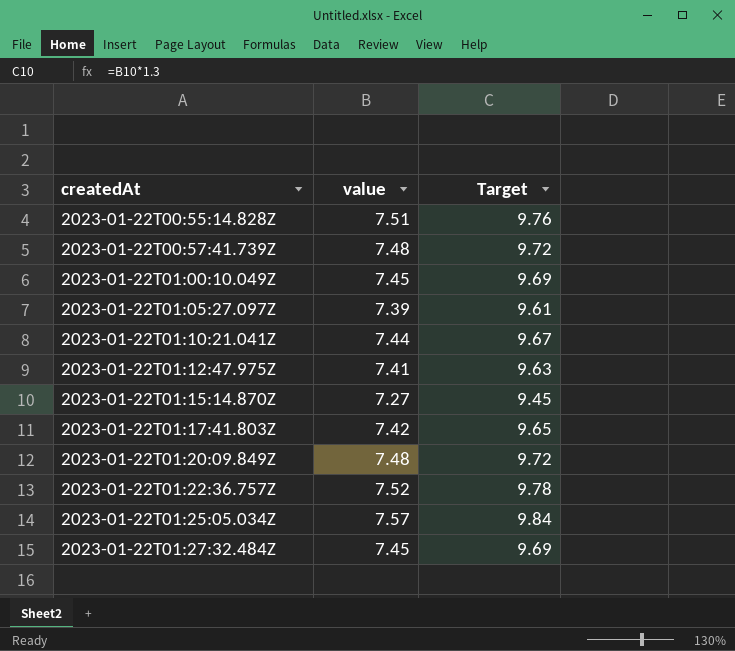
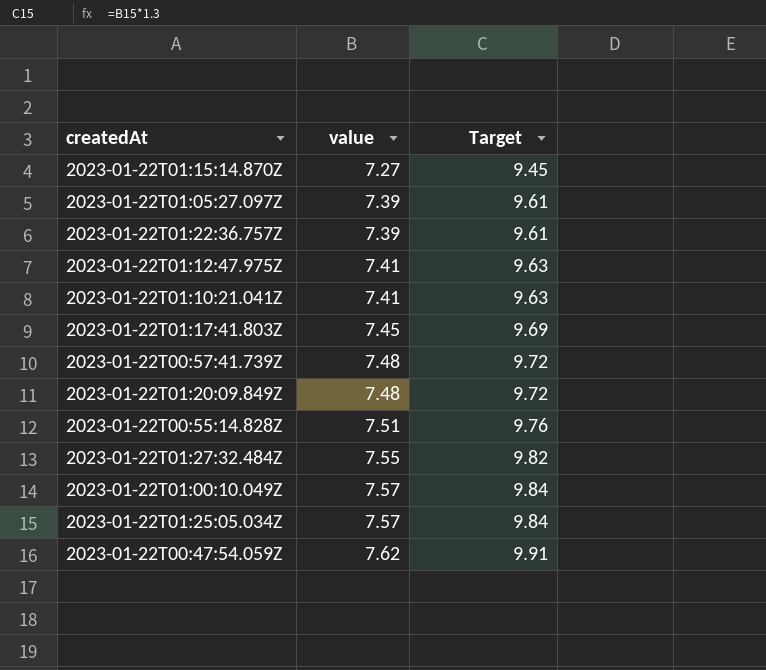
row order: createdAt ascending -> value ascending
2023-01-22T01:22:36.757Z | value: 7.52 -> 7.39
2023-01-22T01:22:36.757Z | Target: 9.78 -> 9.61
2023-01-22T01:10:21.041Z | value: 7.44 -> 7.41
2023-01-22T01:10:21.041Z | Target: 9.67 -> 9.63
2023-01-22T01:17:41.803Z | value: 7.42 -> 7.45
2023-01-22T01:17:41.803Z | Target: 9.65 -> 9.69
2023-01-22T01:27:32.484Z | value: 7.45 -> 7.55
2023-01-22T01:27:32.484Z | Target: 9.69 -> 9.82
2023-01-22T01:00:10.049Z | value: 7.45 -> 7.57
2023-01-22T01:00:10.049Z | Target: 9.69 -> 9.84
row 2023-01-22T00:47:54.059Z: none -> 7.62 | 9.91

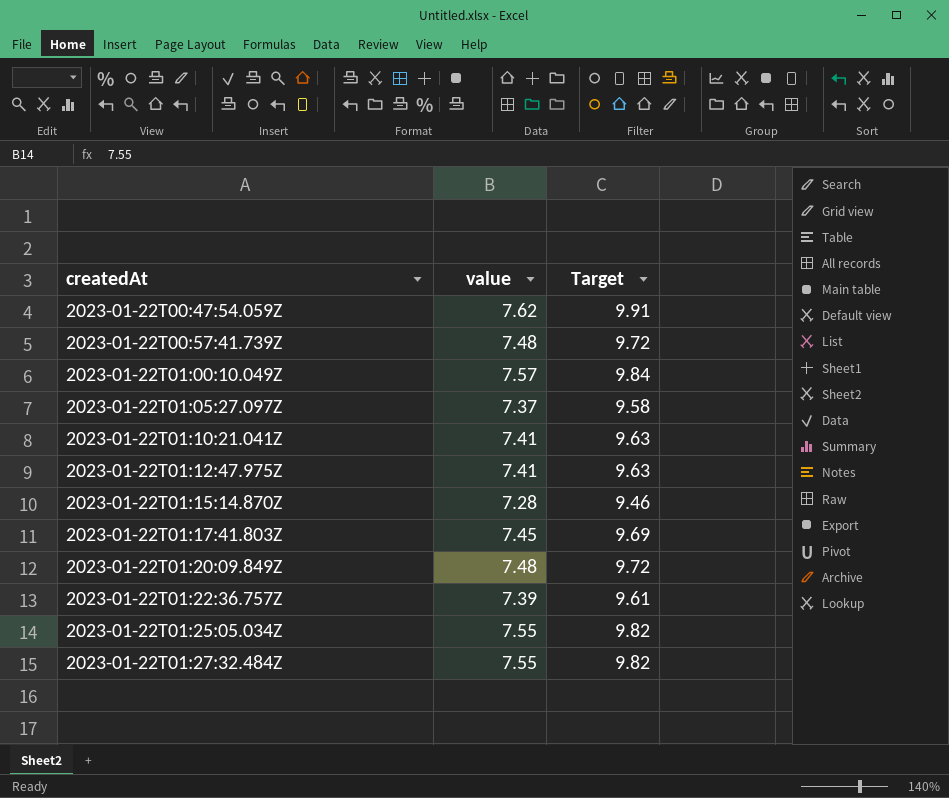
row order: value ascending -> createdAt ascending
row 2023-01-22T00:55:14.828Z: 7.51 | 9.76 -> none
2023-01-22T01:05:27.097Z | value: 7.39 -> 7.37
2023-01-22T01:05:27.097Z | Target: 9.61 -> 9.58
2023-01-22T01:15:14.870Z | value: 7.27 -> 7.28
2023-01-22T01:15:14.870Z | Target: 9.45 -> 9.46
2023-01-22T01:25:05.034Z | value: 7.57 -> 7.55
2023-01-22T01:25:05.034Z | Target: 9.84 -> 9.82

